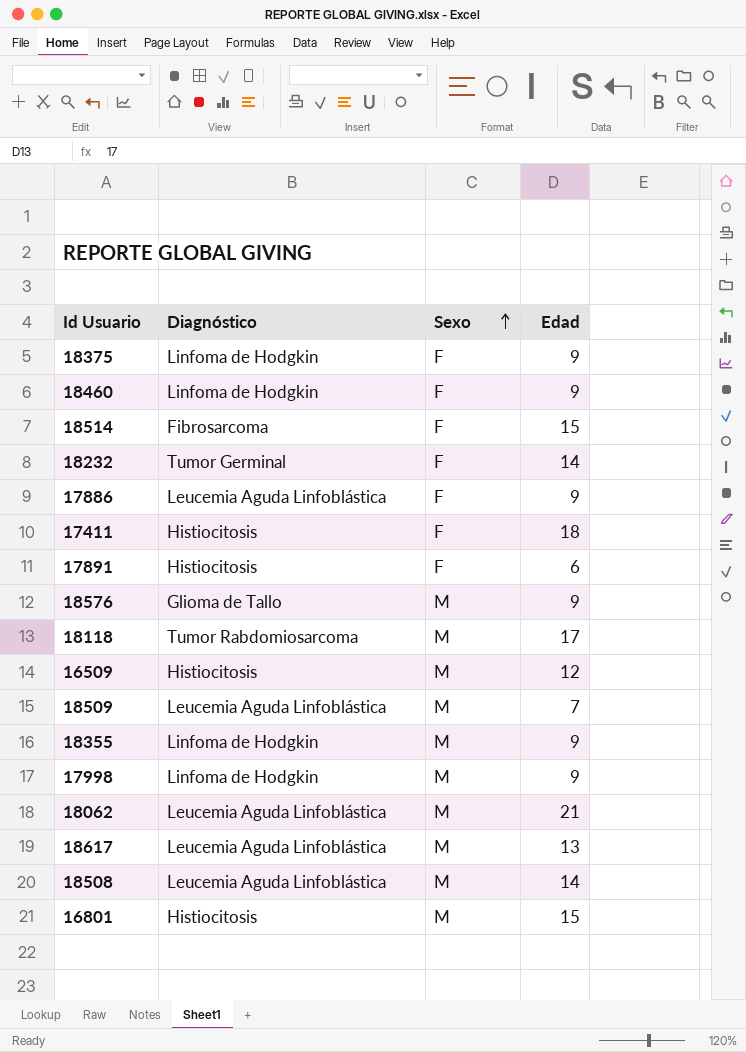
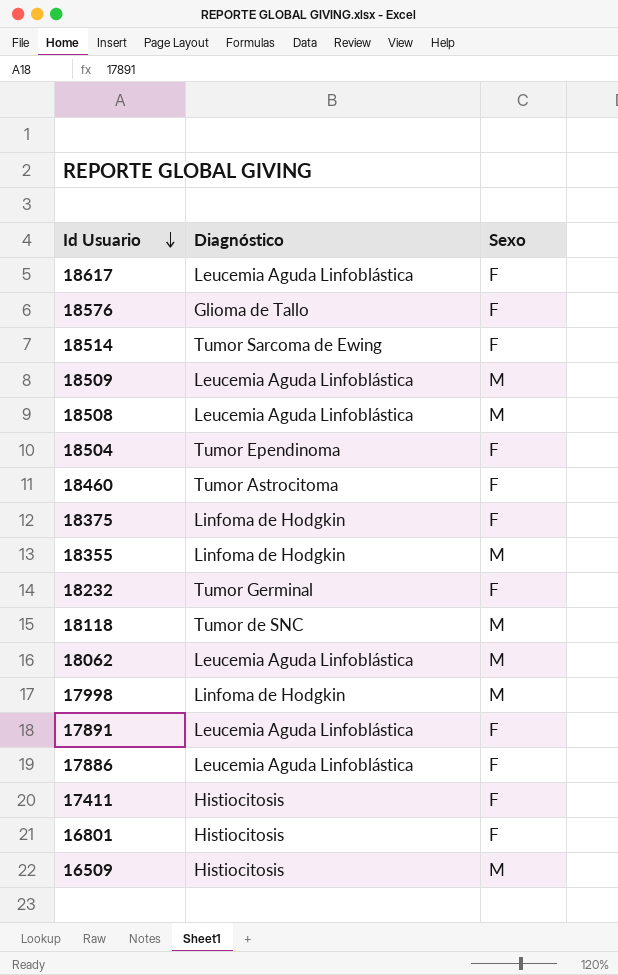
row order: Sexo ascending -> Id Usuario descending
column Edad | position: 4 -> none
18617 | Sexo: M -> F
18576 | Sexo: M -> F
18514 | Diagnóstico: Fibrosarcoma -> Tumor Sarcoma de Ewing
row 18504: none -> Tumor Ependinoma | F
18460 | Diagnóstico: Linfoma de Hodgkin -> Tumor Astrocitoma
18118 | Diagnóstico: Tumor Rabdomiosarcoma -> Tumor de SNC
17891 | Diagnóstico: Histiocitosis -> Leucemia Aguda Linfoblástica
16801 | Sexo: M -> F

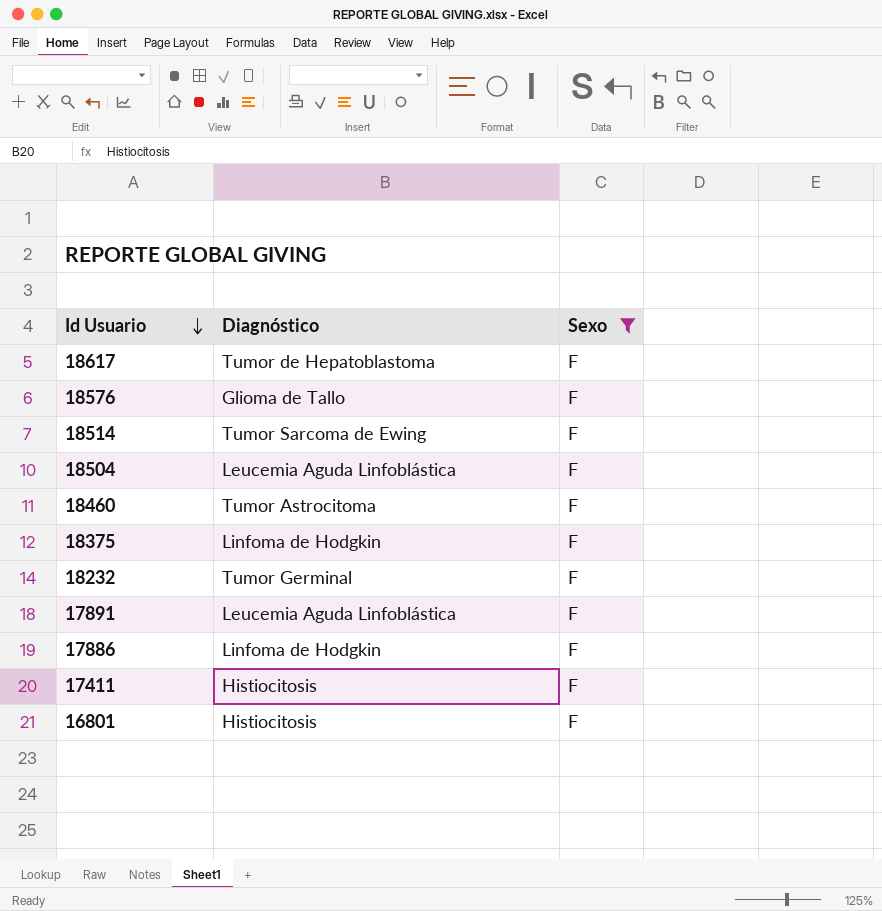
filter: none -> Sexo = F
18617 | Diagnóstico: Leucemia Aguda Linfoblástica -> Tumor de Hepatoblastoma
18504 | Diagnóstico: Tumor Ependinoma -> Leucemia Aguda Linfoblástica
17886 | Diagnóstico: Leucemia Aguda Linfoblástica -> Linfoma de Hodgkin

